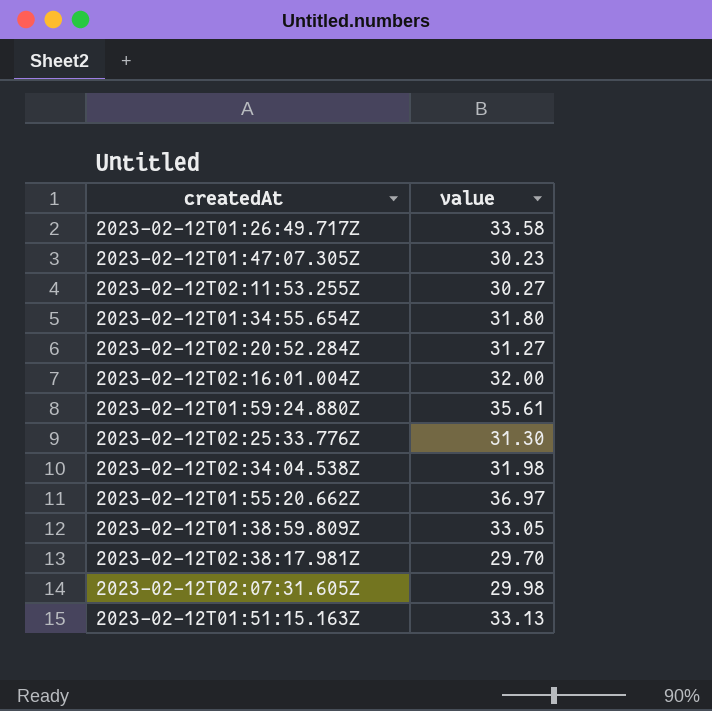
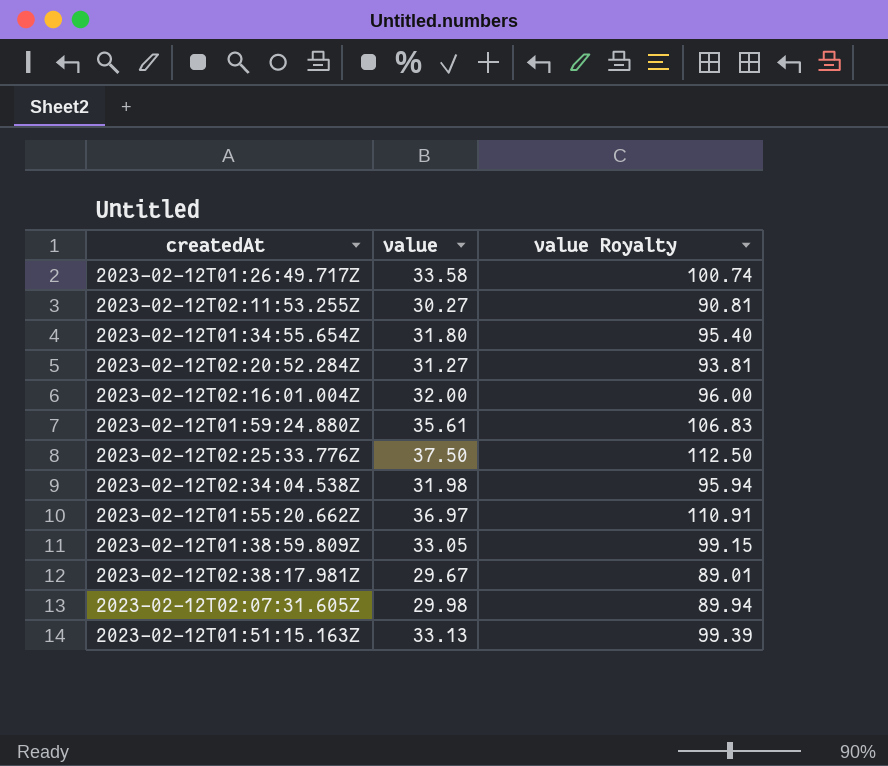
column value Royalty | formula: none -> [value] * 3
row 2023-02-12T01:47:07.305Z: 30.23 -> none
2023-02-12T02:25:33.776Z | value: 31.30 -> 37.50
2023-02-12T02:38:17.981Z | value: 29.70 -> 29.67

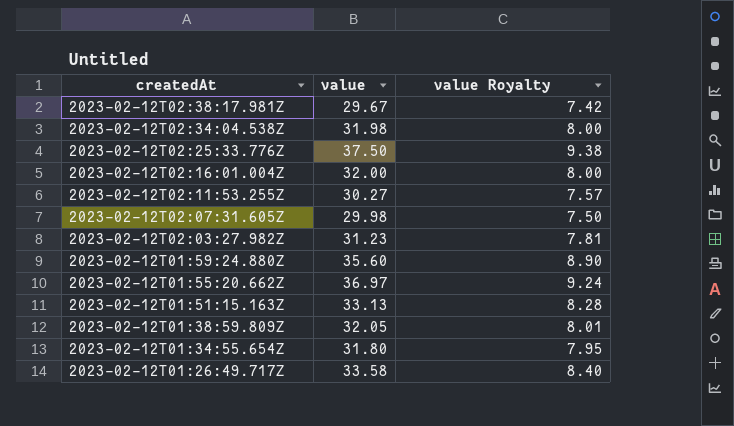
row order: none -> createdAt descending
column value Royalty | formula: [value] * 3 -> [value] * 0.25
row 2023-02-12T02:20:52.284Z: 31.27 | 93.81 -> none
row 2023-02-12T02:03:27.982Z: none -> 31.23 | 7.81
2023-02-12T01:59:24.880Z | value: 35.61 -> 35.60
2023-02-12T01:38:59.809Z | value: 33.05 -> 32.05

